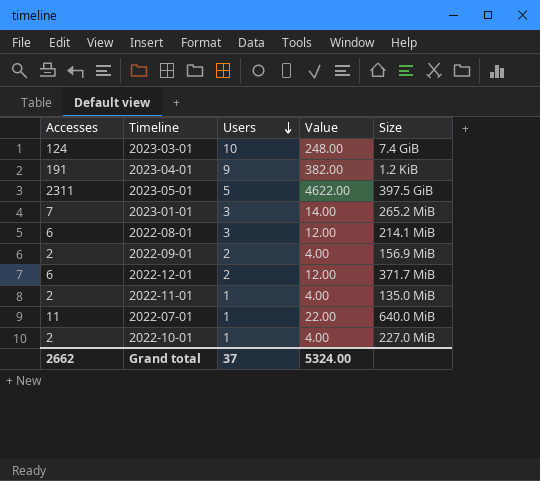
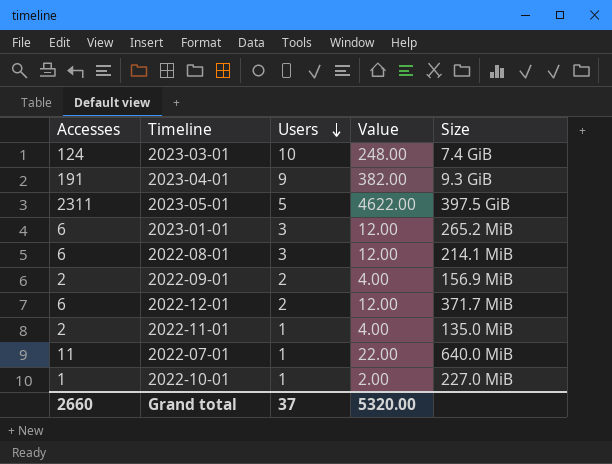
2023-04-01 | Size: 1.2 KiB -> 9.3 GiB
2023-01-01 | Accesses: 7 -> 6
2023-01-01 | Value: 14.00 -> 12.00
2022-10-01 | Accesses: 2 -> 1
2022-10-01 | Value: 4.00 -> 2.00
Grand total | Accesses: 2662 -> 2660
Grand total | Value: 5324.00 -> 5320.00

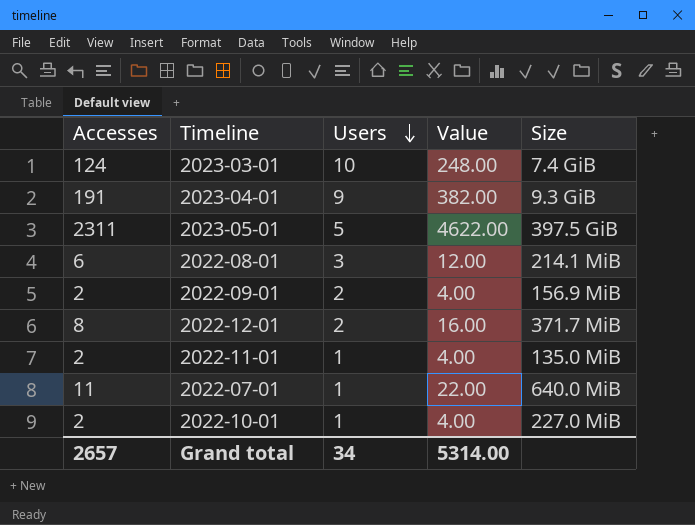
row 2023-01-01: 6 | 3 | 12.00 | 265.2 MiB -> none
2022-12-01 | Accesses: 6 -> 8
2022-12-01 | Value: 12.00 -> 16.00
2022-10-01 | Accesses: 1 -> 2
2022-10-01 | Value: 2.00 -> 4.00
Grand total | Accesses: 2660 -> 2657
Grand total | Users: 37 -> 34
Grand total | Value: 5320.00 -> 5314.00

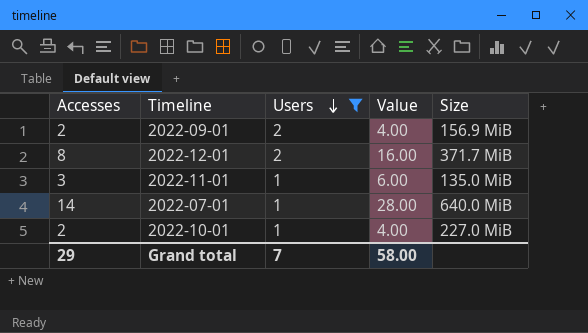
filter: none -> Users <= 2
2022-11-01 | Accesses: 2 -> 3
2022-11-01 | Value: 4.00 -> 6.00
2022-07-01 | Accesses: 11 -> 14
2022-07-01 | Value: 22.00 -> 28.00
Grand total | Accesses: 2657 -> 29
Grand total | Users: 34 -> 7
Grand total | Value: 5314.00 -> 58.00

